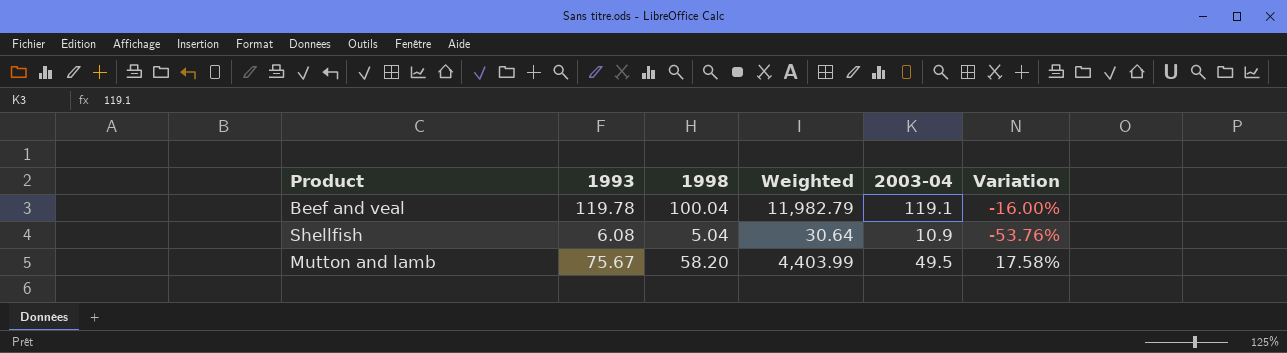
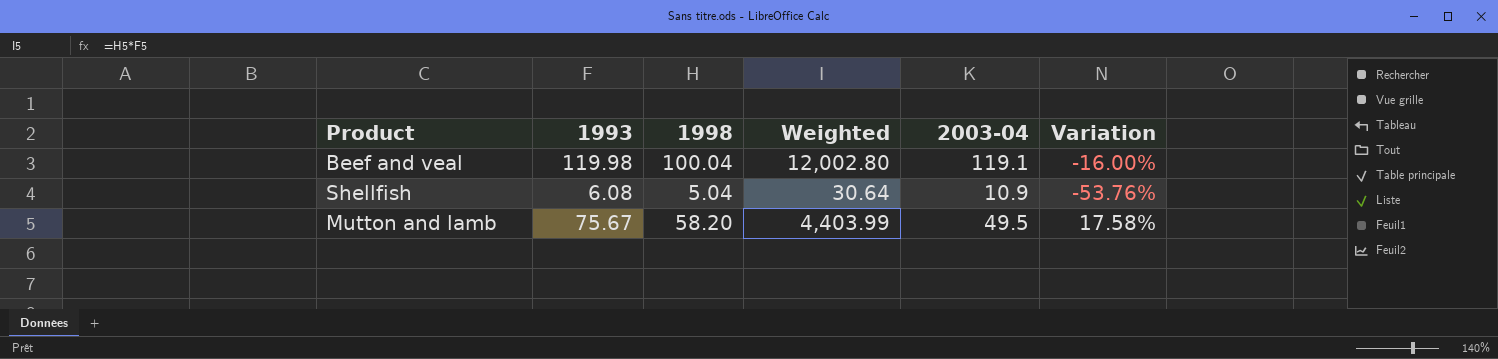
Beef and veal | 1993: 119.78 -> 119.98
Beef and veal | Weighted: 11,982.79 -> 12,002.80

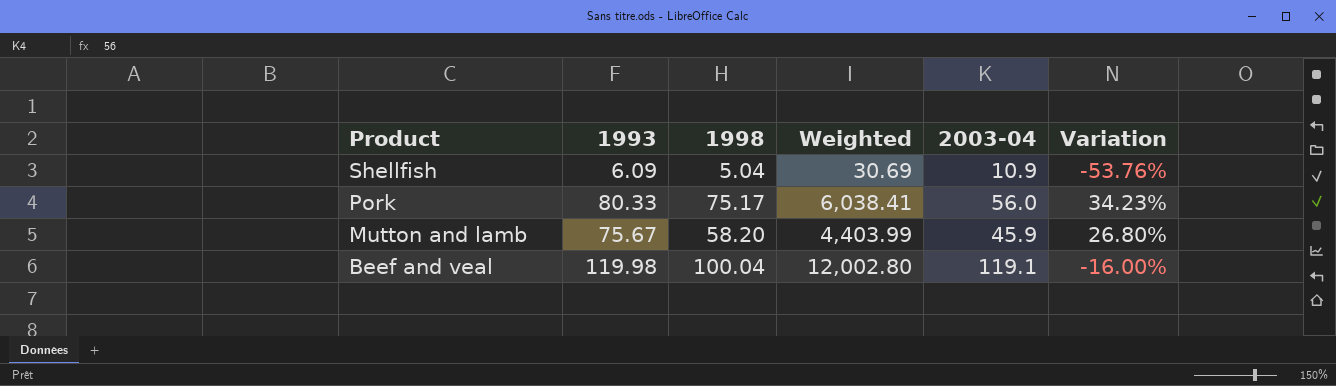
row order: none -> Product descending
Shellfish | 1993: 6.08 -> 6.09
Shellfish | Weighted: 30.64 -> 30.69
row Pork: none -> 80.33 | 75.17 | 6,038.41 | 56.0 | 34.23%
Mutton and lamb | 2003-04: 49.5 -> 45.9
Mutton and lamb | Variation: 17.58% -> 26.80%

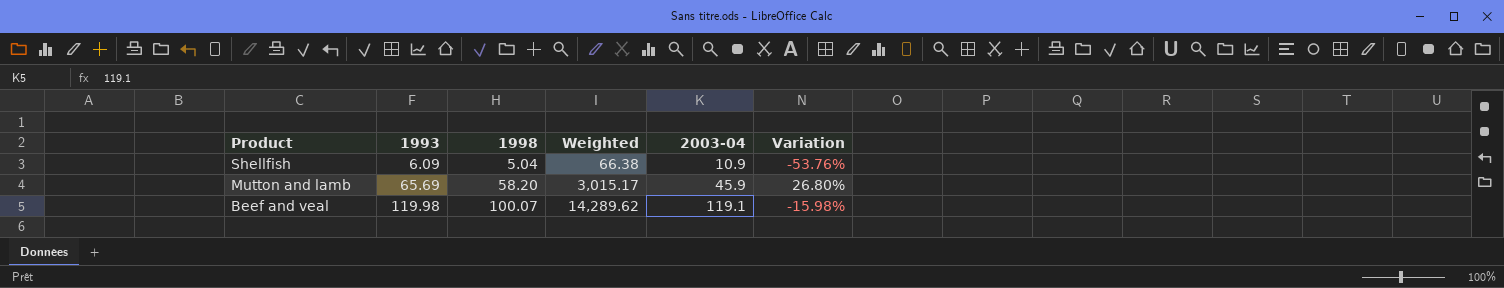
column Weighted | formula: [1993] * [1998] -> [1993] * [2003-04]
row Pork: 80.33 | 75.17 | 6,038.41 | 56.0 | 34.23% -> none
Mutton and lamb | 1993: 75.67 -> 65.69
Beef and veal | 1998: 100.04 -> 100.07
Beef and veal | Variation: -16.00% -> -15.98%

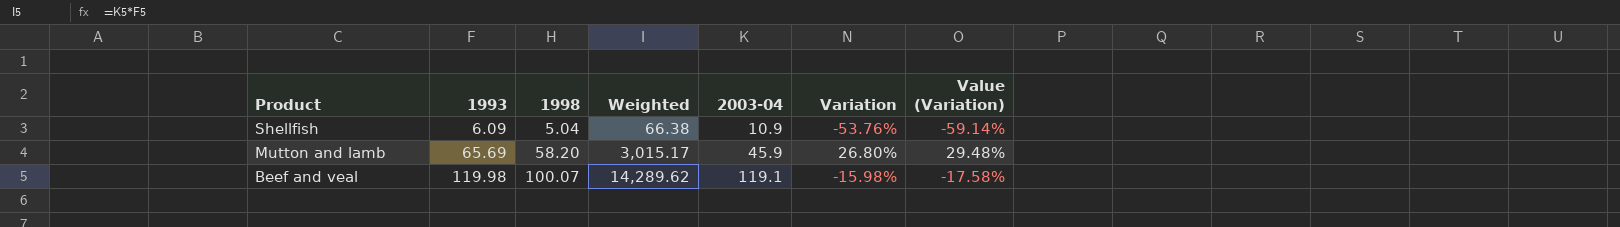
column Value (Variation) | formula: none -> [Variation] * 1.1

